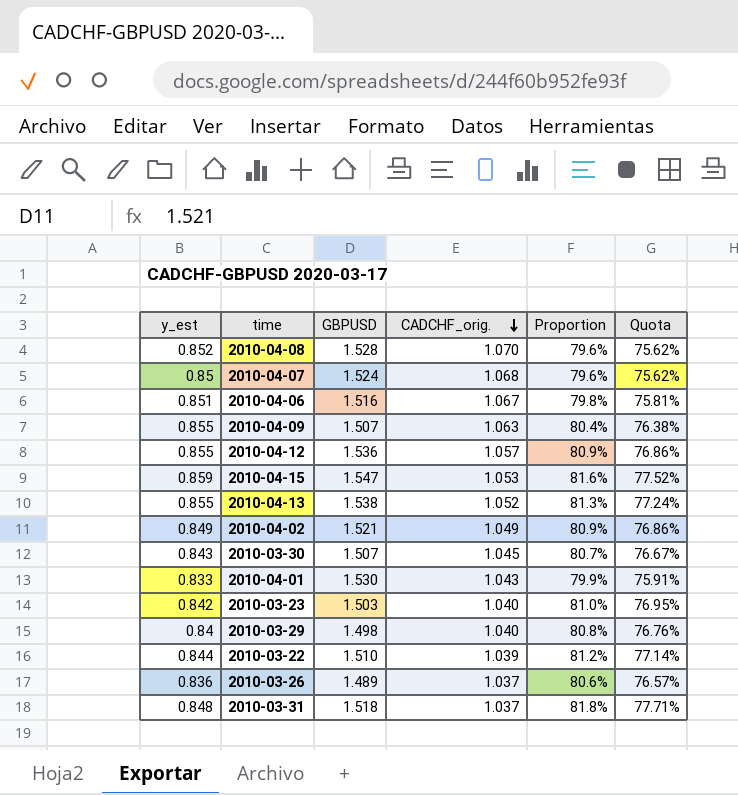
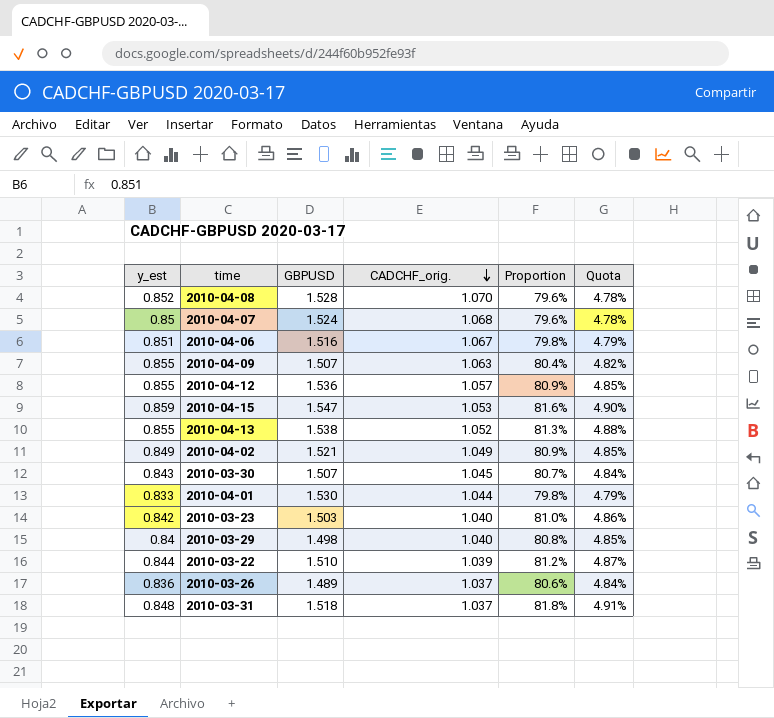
column Quota | formula: [Proportion] * 0.95 -> [Proportion] * 0.06
2010-04-01 | CADCHF_orig.: 1.043 -> 1.044
2010-04-01 | Proportion: 79.9% -> 79.8%

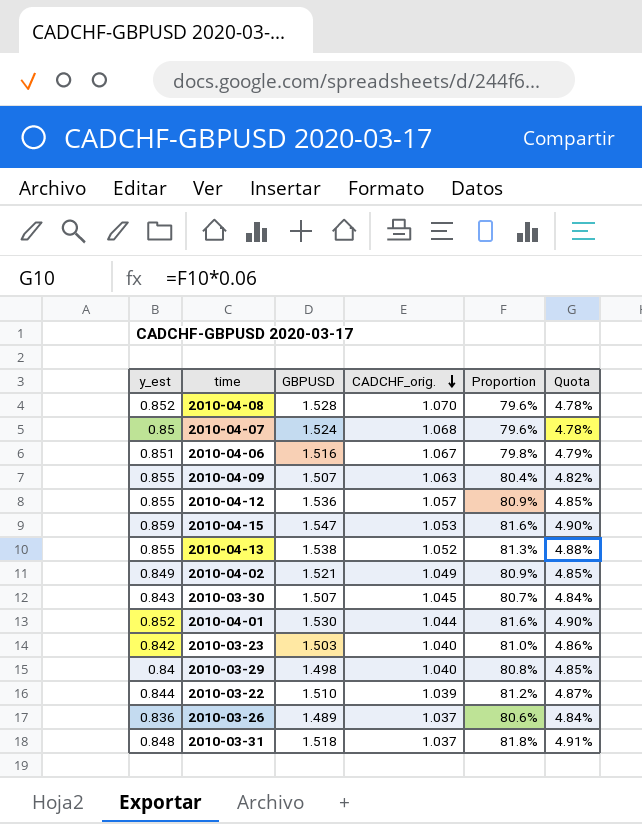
2010-04-01 | y_est: 0.833 -> 0.852
2010-04-01 | Proportion: 79.8% -> 81.6%
2010-04-01 | Quota: 4.79% -> 4.90%

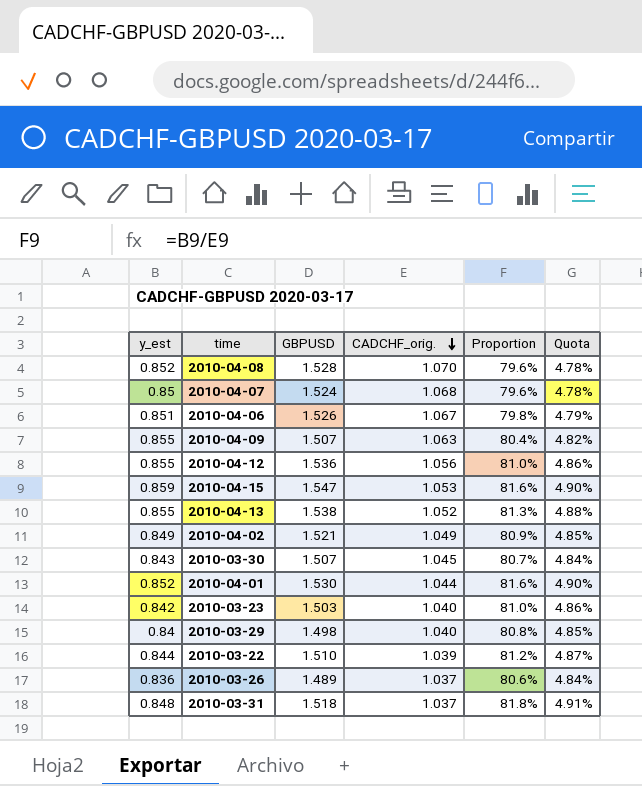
2010-04-06 | GBPUSD: 1.516 -> 1.526
2010-04-12 | CADCHF_orig.: 1.057 -> 1.056
2010-04-12 | Proportion: 80.9% -> 81.0%
2010-04-12 | Quota: 4.85% -> 4.86%

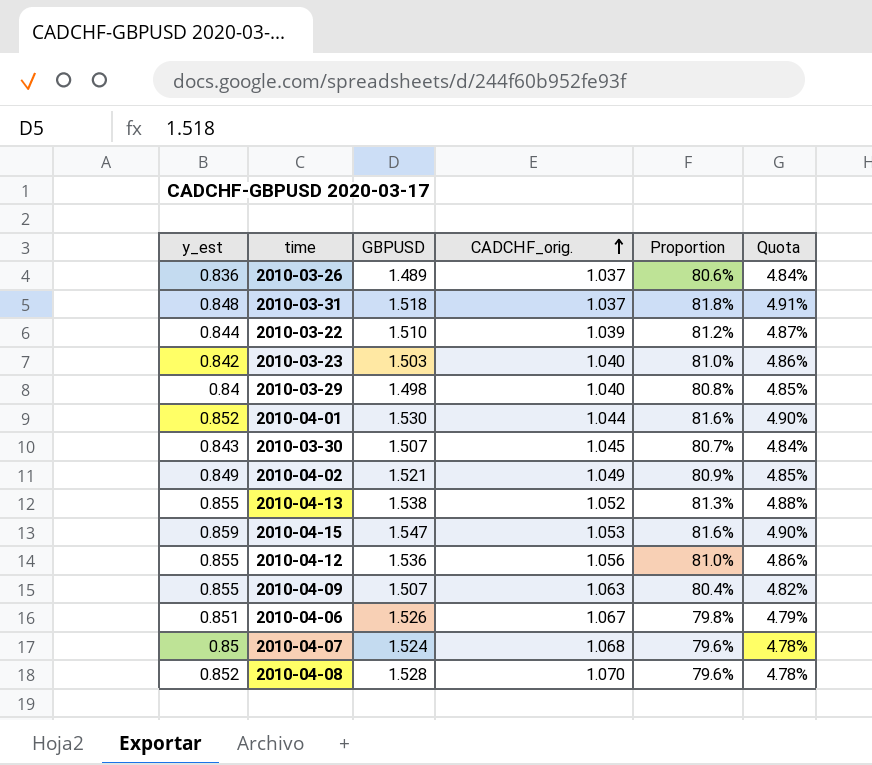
row order: CADCHF_orig. descending -> CADCHF_orig. ascending

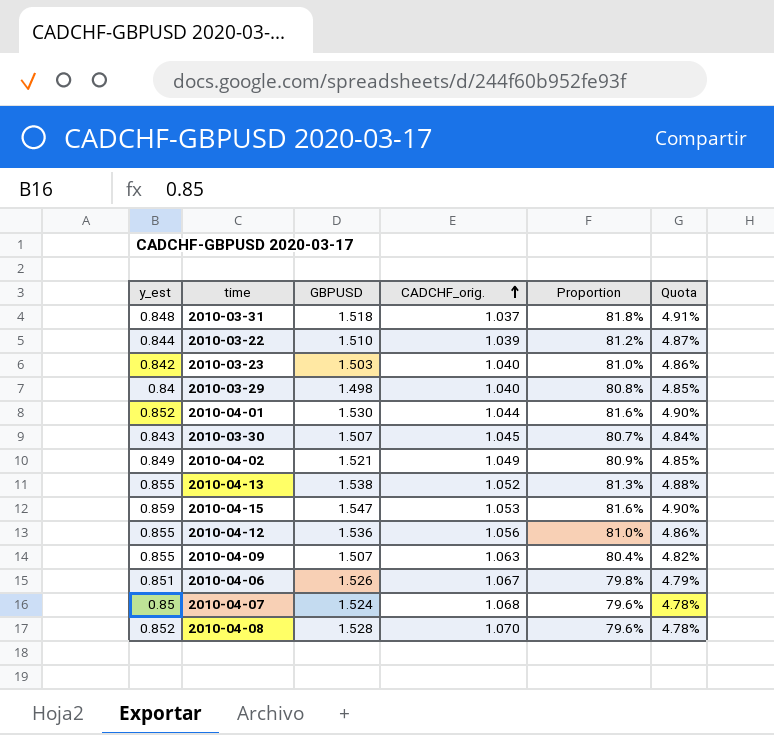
row 2010-03-26: 0.836 | 1.489 | 1.037 | 80.6% | 4.84% -> none

